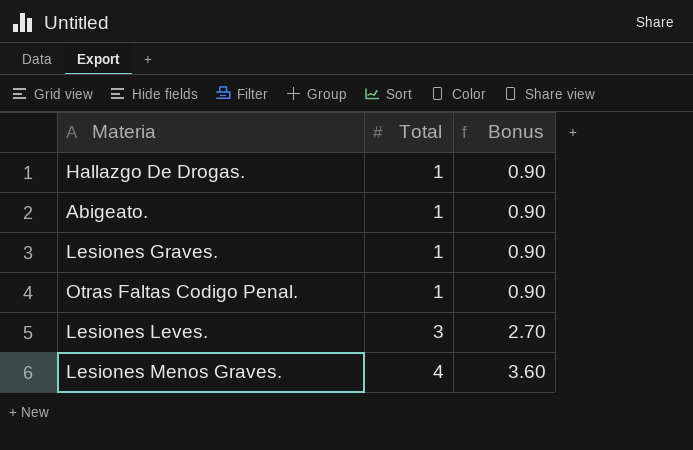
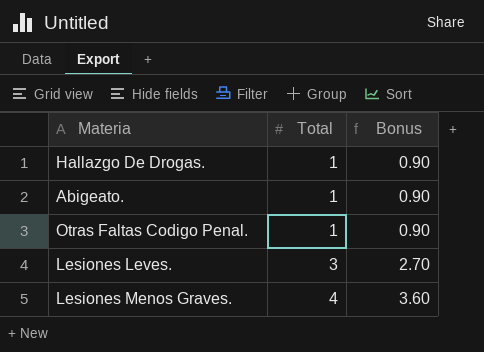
row Lesiones Graves.: 1 | 0.90 -> none

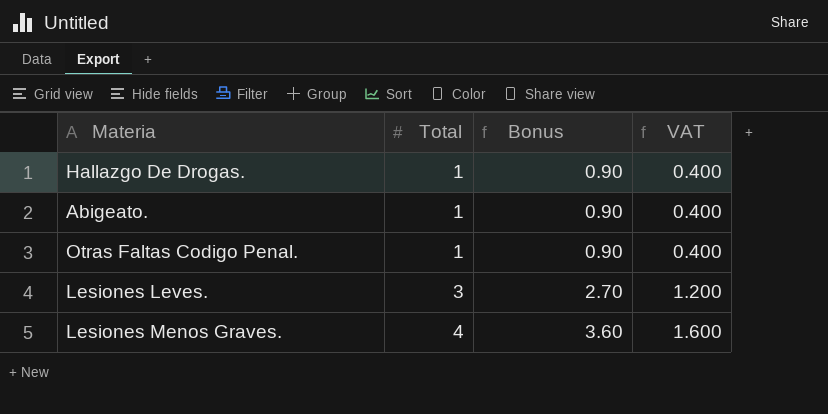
column VAT | formula: none -> [Total] * 0.4

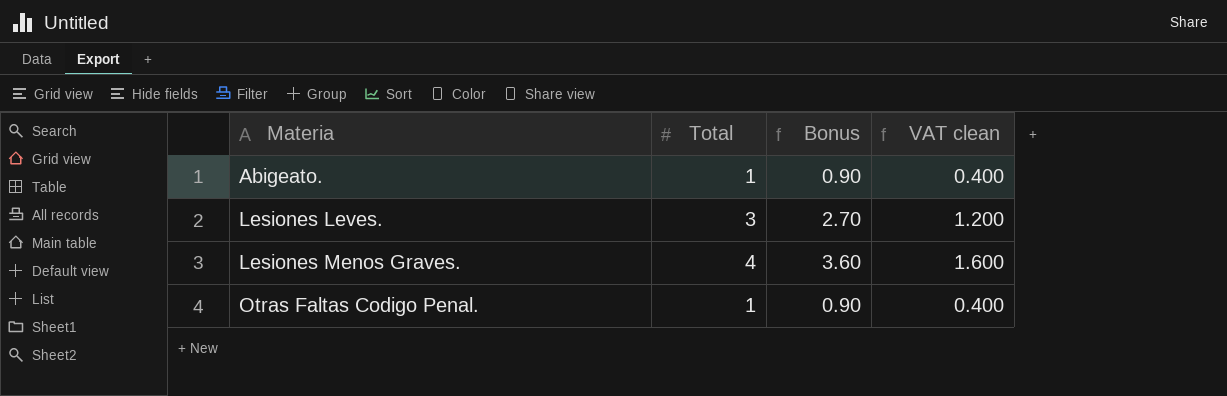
row order: Total ascending -> Materia ascending
column name: VAT -> VAT clean
row Hallazgo De Drogas.: 1 | 0.90 | 0.400 -> none

